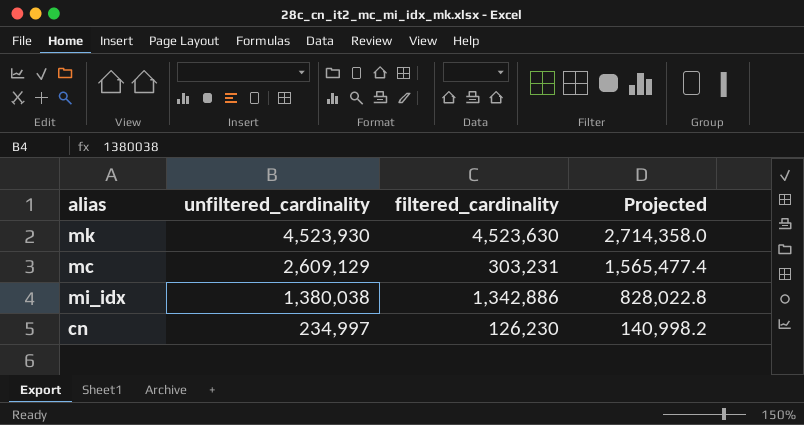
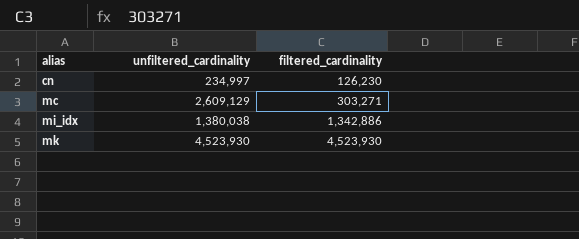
row order: unfiltered_cardinality descending -> alias ascending
column Projected | formula: [unfiltered_cardinality] * 0.6 -> none
mc | filtered_cardinality: 303,231 -> 303,271
mk | filtered_cardinality: 4,523,630 -> 4,523,930

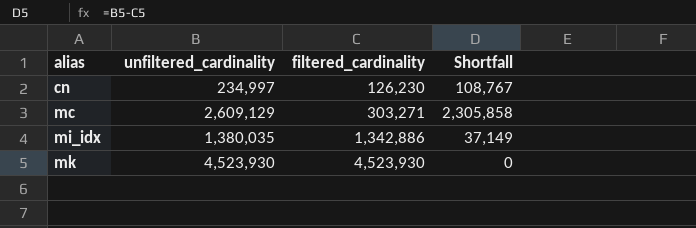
column Shortfall | formula: none -> [unfiltered_cardinality] - [filtered_cardinality]
mi_idx | unfiltered_cardinality: 1,380,038 -> 1,380,035

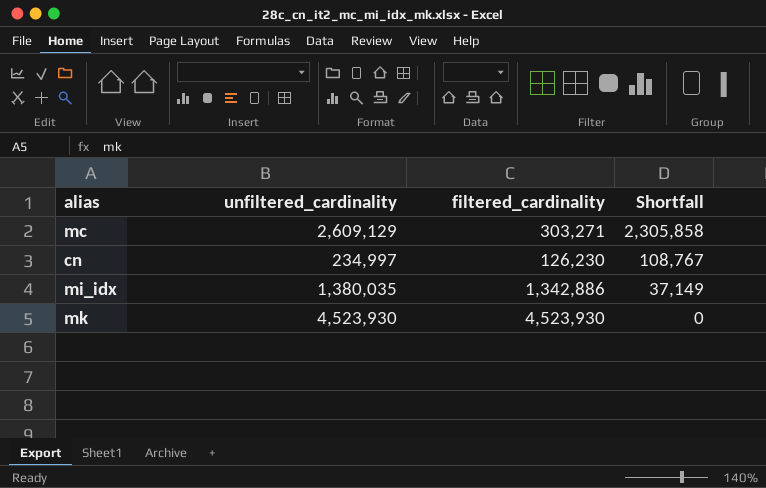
row order: alias ascending -> Shortfall descending

